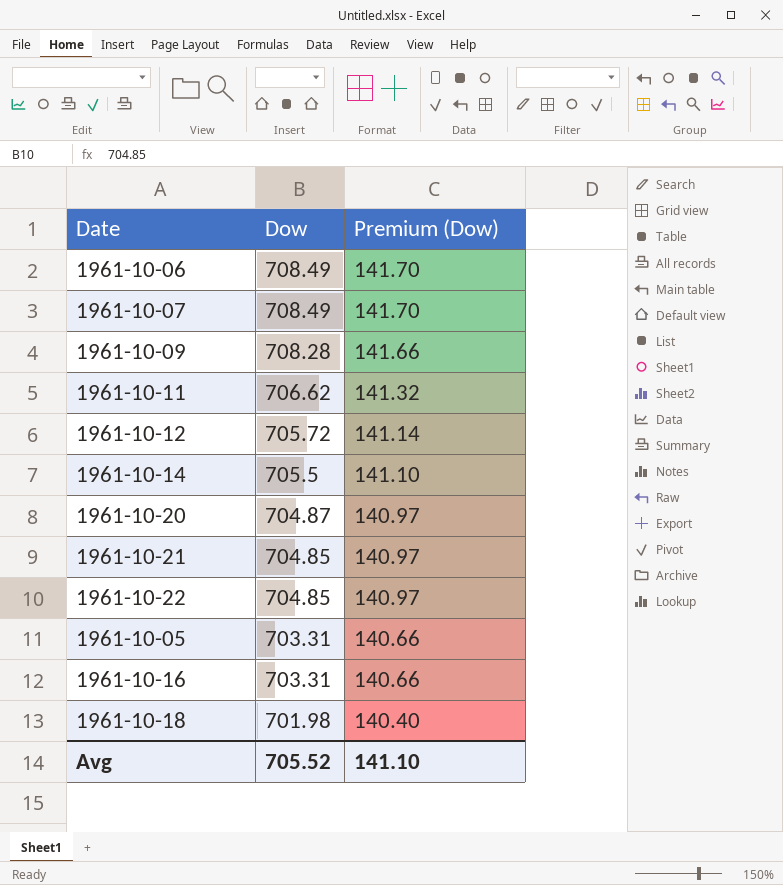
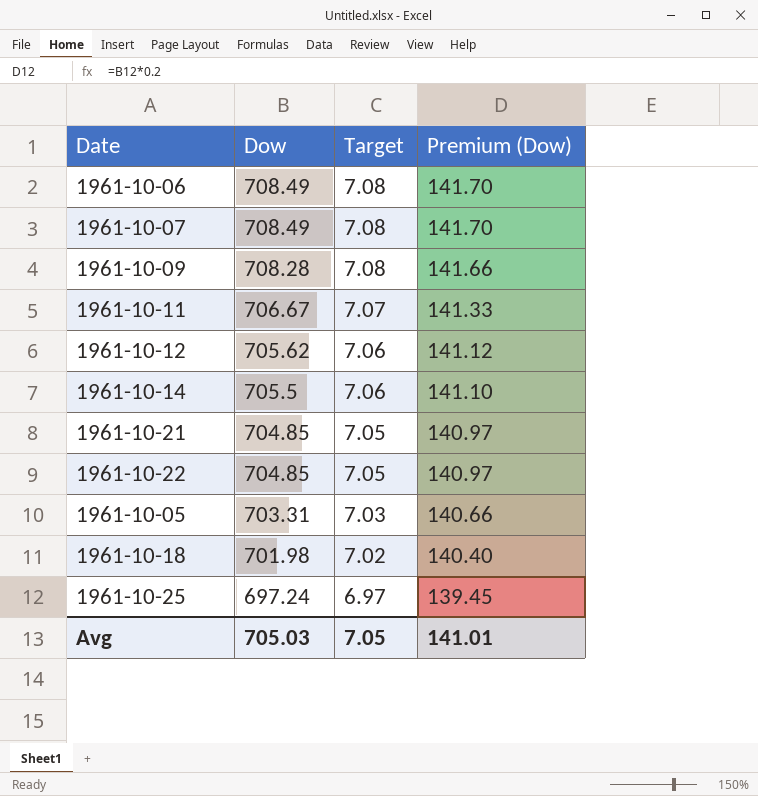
column Target | formula: none -> [Dow] * 0.01
row 1961-10-20: 704.87 | 140.97 -> none
row 1961-10-16: 703.31 | 140.66 -> none
1961-10-11 | Dow: 706.62 -> 706.67
1961-10-11 | Premium (Dow): 141.32 -> 141.33
1961-10-12 | Dow: 705.72 -> 705.62
1961-10-12 | Premium (Dow): 141.14 -> 141.12
row 1961-10-25: none -> 697.24 | 6.97 | 139.45
Avg | Dow: 705.52 -> 705.03
Avg | Premium (Dow): 141.10 -> 141.01

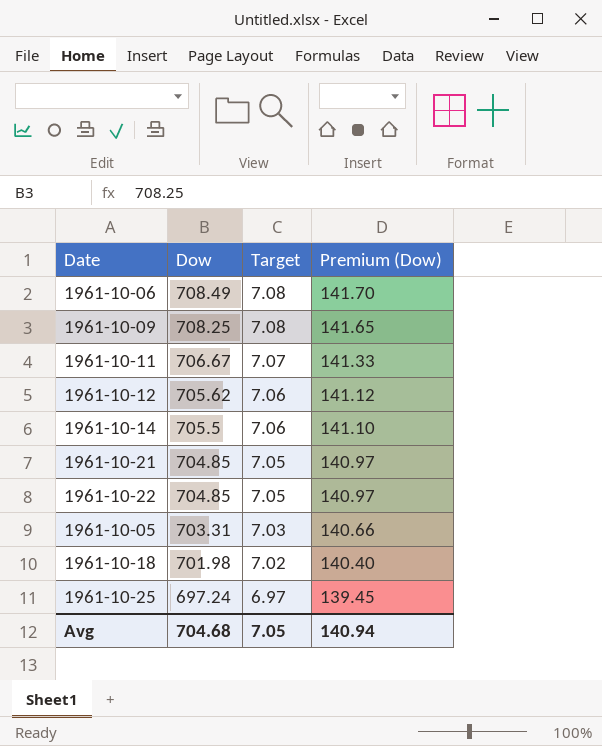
row 1961-10-07: 708.49 | 7.08 | 141.70 -> none
1961-10-09 | Dow: 708.28 -> 708.25
1961-10-09 | Premium (Dow): 141.66 -> 141.65
Avg | Dow: 705.03 -> 704.68
Avg | Premium (Dow): 141.01 -> 140.94

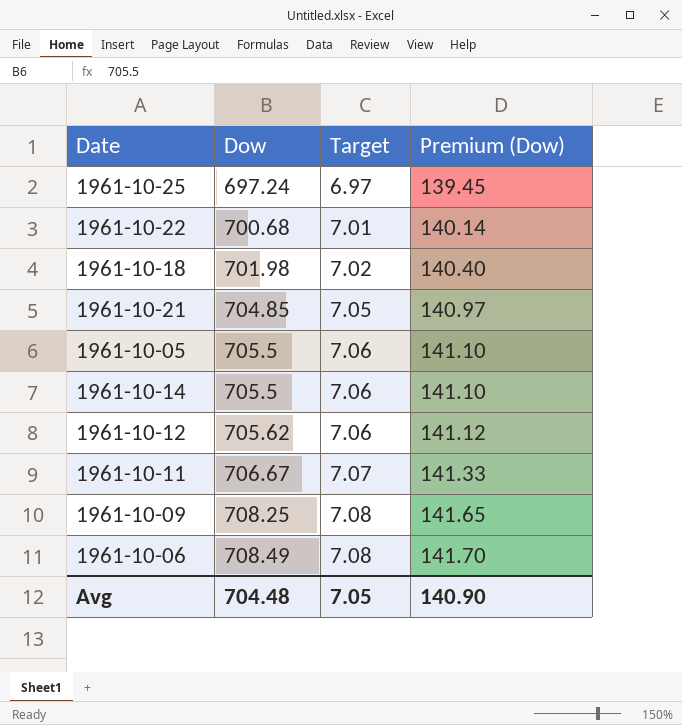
row order: Dow descending -> Dow ascending
1961-10-22 | Dow: 704.85 -> 700.68
1961-10-22 | Target: 7.05 -> 7.01
1961-10-22 | Premium (Dow): 140.97 -> 140.14
1961-10-05 | Dow: 703.31 -> 705.5
1961-10-05 | Target: 7.03 -> 7.06
1961-10-05 | Premium (Dow): 140.66 -> 141.10
Avg | Dow: 704.68 -> 704.48
Avg | Premium (Dow): 140.94 -> 140.90

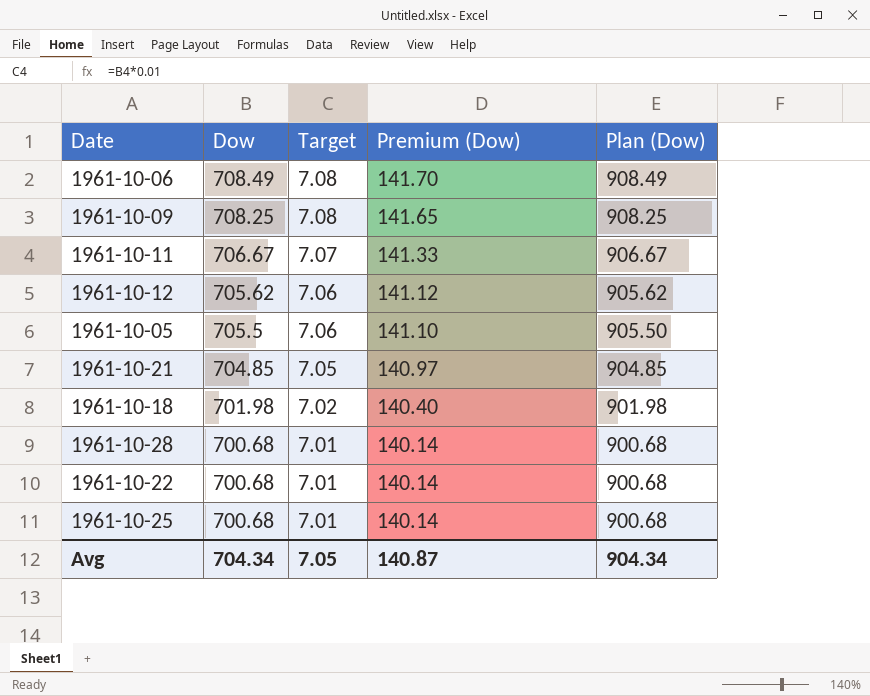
row order: Dow ascending -> Dow descending
column Plan (Dow) | formula: none -> [Dow] + 200
row 1961-10-14: 705.5 | 7.06 | 141.10 -> none
row 1961-10-28: none -> 700.68 | 7.01 | 140.14 | 900.68
1961-10-25 | Dow: 697.24 -> 700.68
1961-10-25 | Target: 6.97 -> 7.01
1961-10-25 | Premium (Dow): 139.45 -> 140.14
Avg | Dow: 704.48 -> 704.34
Avg | Premium (Dow): 140.90 -> 140.87

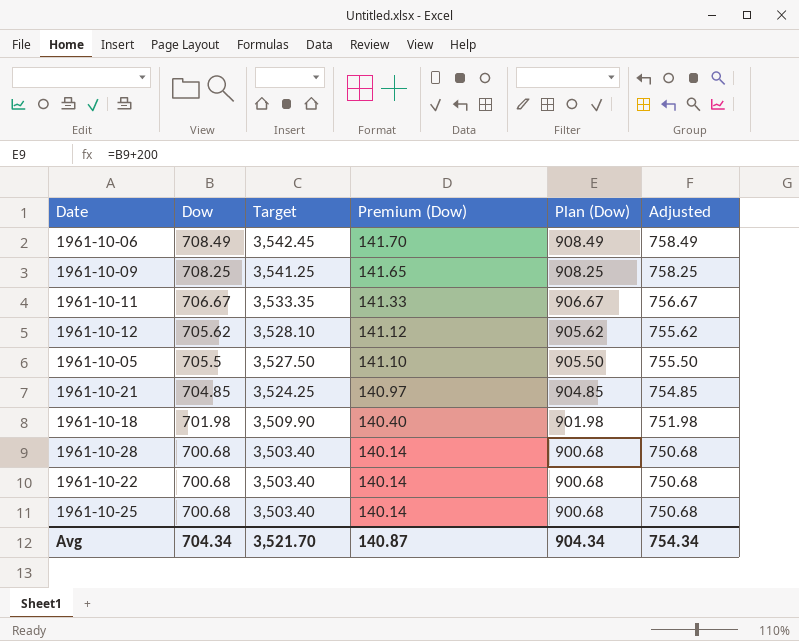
column Target | formula: [Dow] * 0.01 -> [Dow] * 5
column Adjusted | formula: none -> [Dow] + 50
Avg | Target: 7.05 -> 3,521.70

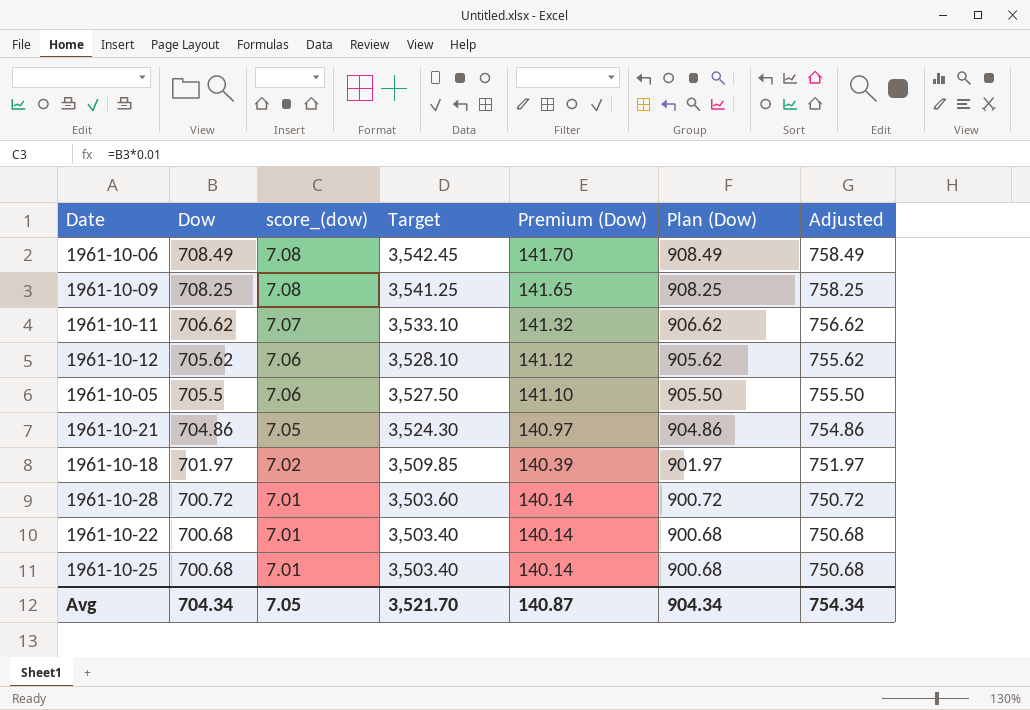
column score_(dow) | formula: none -> [Dow] * 0.01
1961-10-11 | Dow: 706.67 -> 706.62
1961-10-11 | Target: 3,533.35 -> 3,533.10
1961-10-11 | Premium (Dow): 141.33 -> 141.32
1961-10-11 | Plan (Dow): 906.67 -> 906.62
1961-10-11 | Adjusted: 756.67 -> 756.62
1961-10-21 | Dow: 704.85 -> 704.86
1961-10-21 | Target: 3,524.25 -> 3,524.30
1961-10-21 | Plan (Dow): 904.85 -> 904.86
1961-10-21 | Adjusted: 754.85 -> 754.86
1961-10-18 | Dow: 701.98 -> 701.97
1961-10-18 | Target: 3,509.90 -> 3,509.85
1961-10-18 | Premium (Dow): 140.40 -> 140.39
1961-10-18 | Plan (Dow): 901.98 -> 901.97
1961-10-18 | Adjusted: 751.98 -> 751.97
1961-10-28 | Dow: 700.68 -> 700.72
1961-10-28 | Target: 3,503.40 -> 3,503.60
1961-10-28 | Plan (Dow): 900.68 -> 900.72
1961-10-28 | Adjusted: 750.68 -> 750.72

